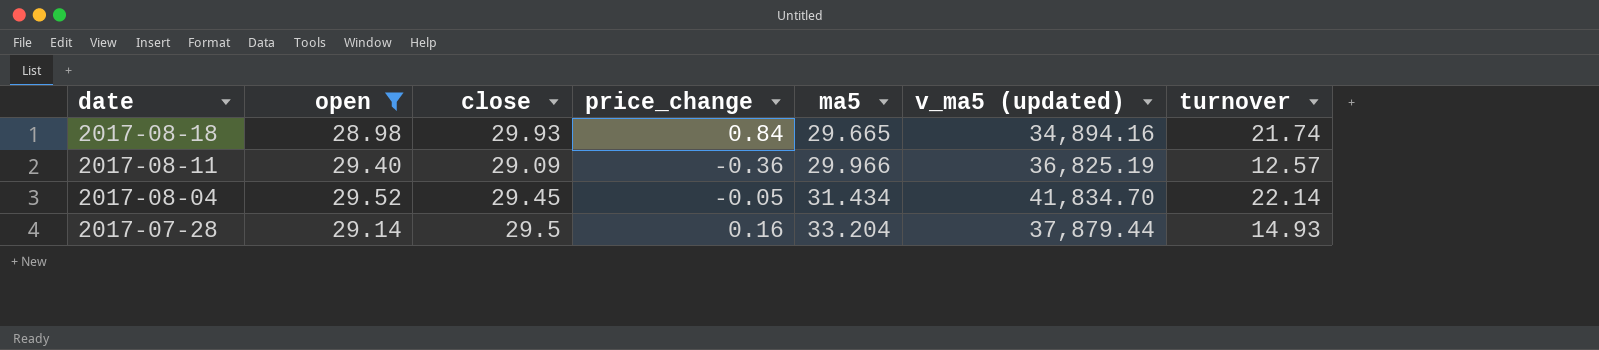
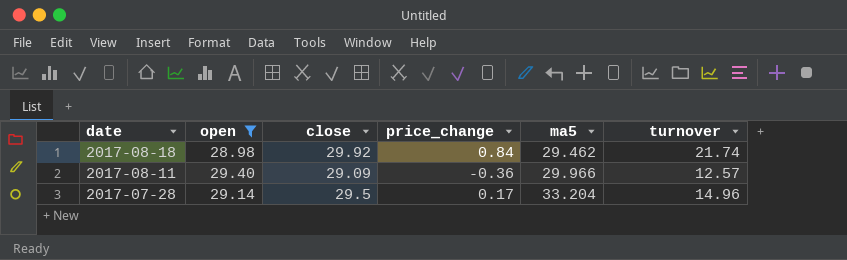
column v_ma5 (updated) | position: 6 -> none
row 2017-08-04: 29.52 | 29.45 | -0.05 | 31.434 | 41,834.70 | 22.14 -> none
2017-08-18 | close: 29.93 -> 29.92
2017-08-18 | ma5: 29.665 -> 29.462
2017-07-28 | price_change: 0.16 -> 0.17
2017-07-28 | turnover: 14.93 -> 14.96

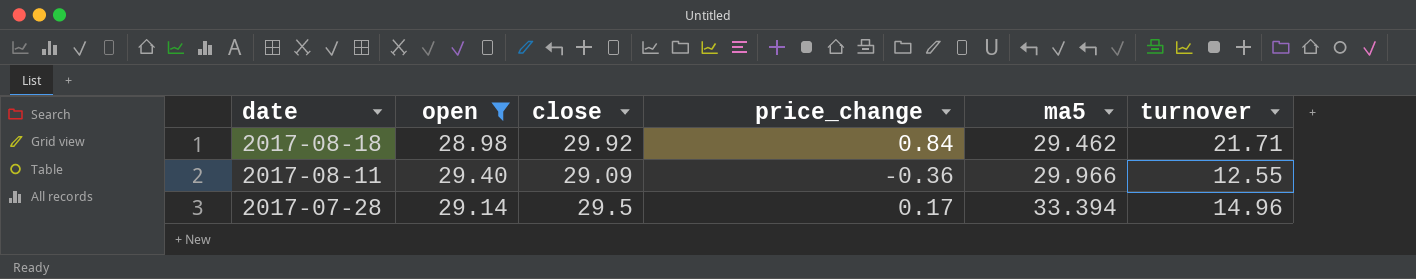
2017-08-18 | turnover: 21.74 -> 21.71
2017-08-11 | turnover: 12.57 -> 12.55
2017-07-28 | ma5: 33.204 -> 33.394

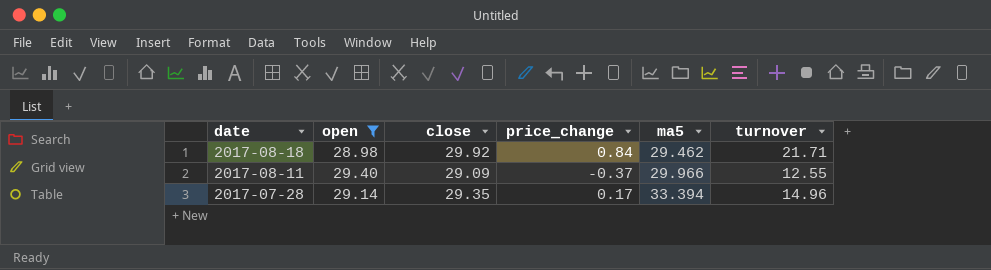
2017-08-11 | price_change: -0.36 -> -0.37
2017-07-28 | close: 29.5 -> 29.35

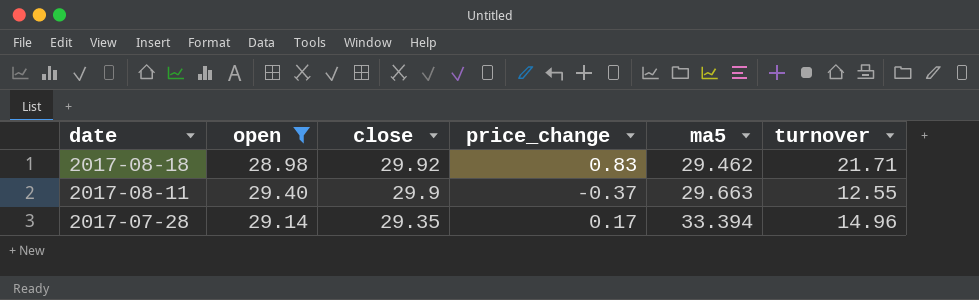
2017-08-18 | price_change: 0.84 -> 0.83
2017-08-11 | close: 29.09 -> 29.9
2017-08-11 | ma5: 29.966 -> 29.663

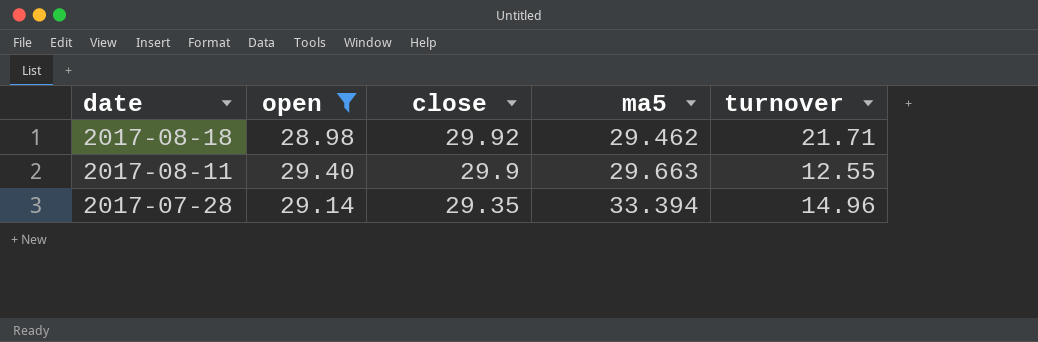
column price_change | position: 4 -> none

